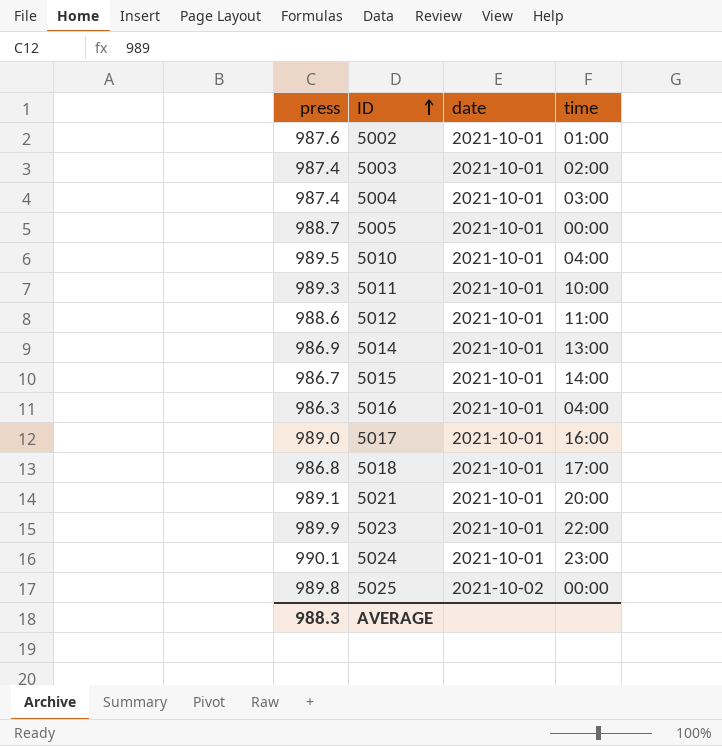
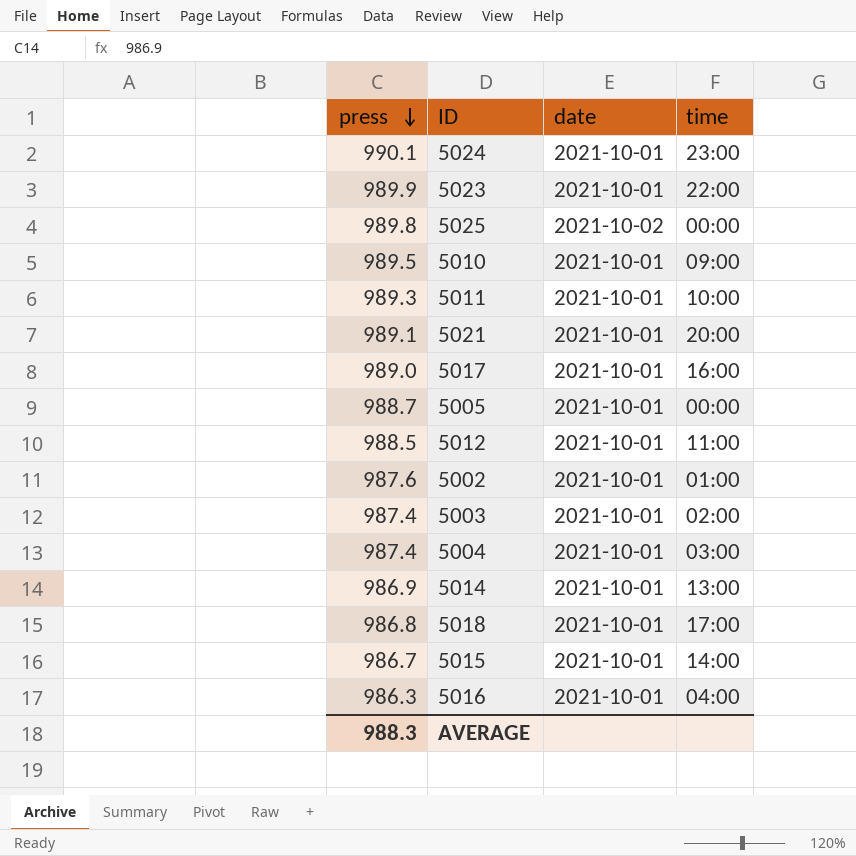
row order: ID ascending -> press descending
5010 | time: 04:00 -> 09:00
5012 | press: 988.6 -> 988.5

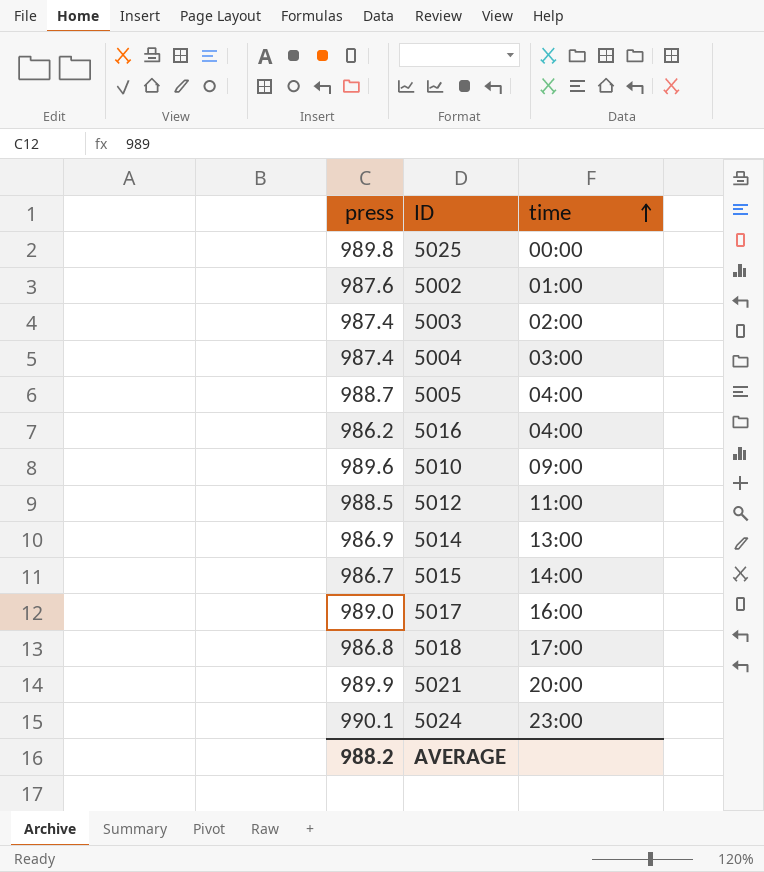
row order: press descending -> time ascending
column date | position: 3 -> none
row 5023: 989.9 | 2021-10-01 | 22:00 -> none
row 5011: 989.3 | 2021-10-01 | 10:00 -> none
5005 | time: 00:00 -> 04:00
5016 | press: 986.3 -> 986.2
5010 | press: 989.5 -> 989.6
5021 | press: 989.1 -> 989.9
AVERAGE | press: 988.3 -> 988.2

